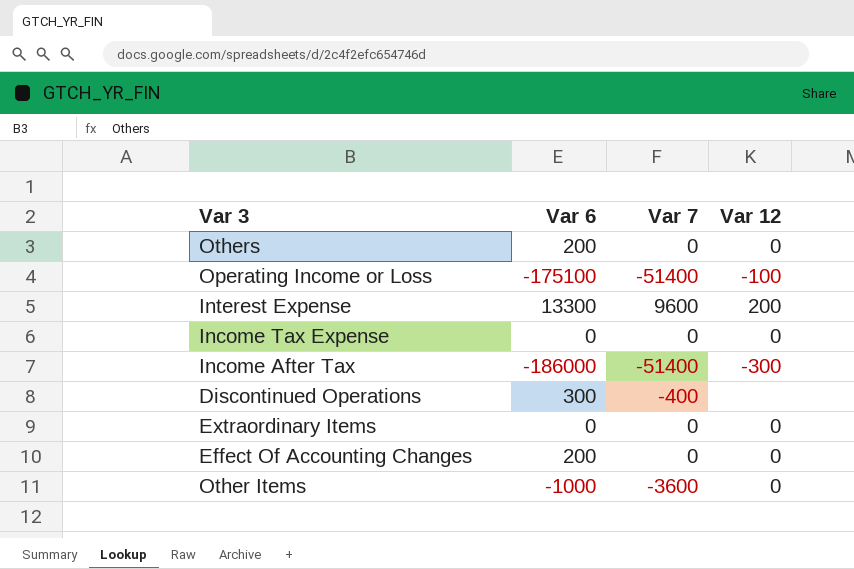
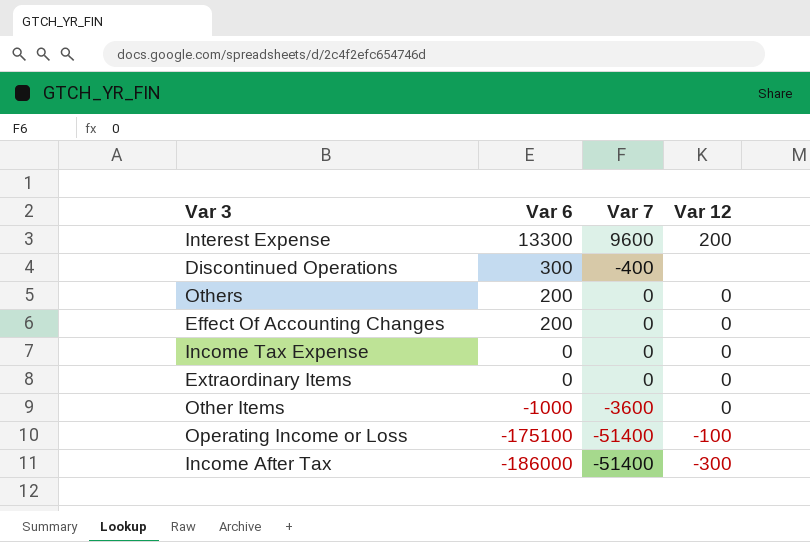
row order: none -> Var 6 descending

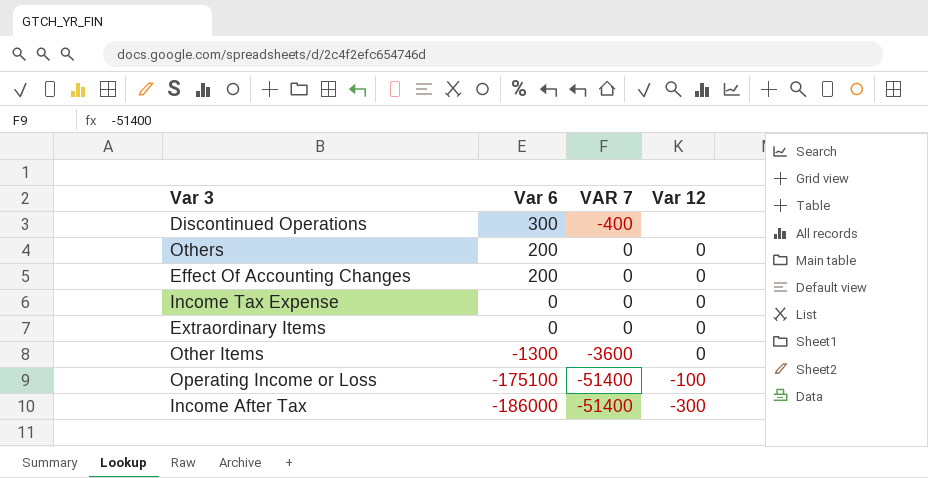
column name: Var 7 -> VAR 7
row Interest Expense: 13300 | 9600 | 200 -> none
Other Items | Var 6: -1000 -> -1300

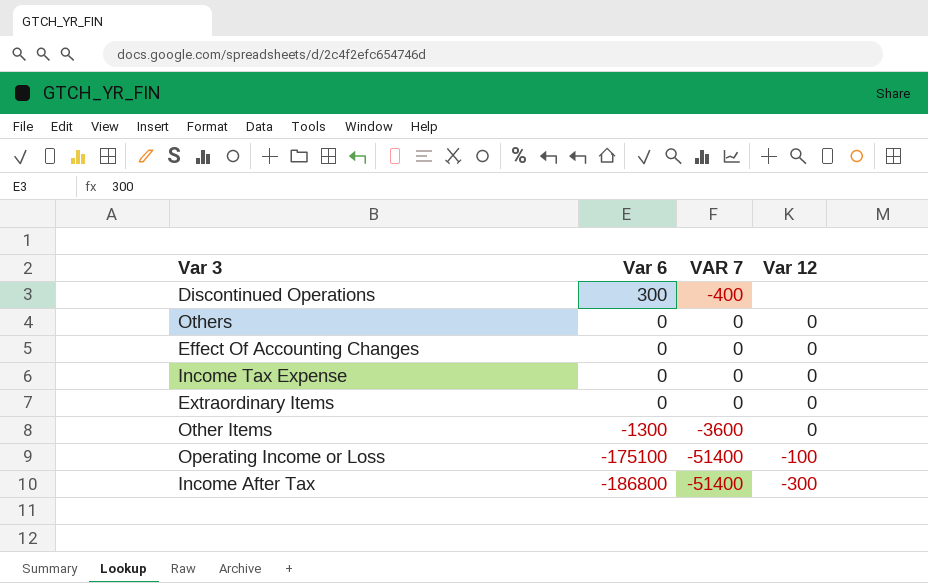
Others | Var 6: 200 -> 0
Effect Of Accounting Changes | Var 6: 200 -> 0
Income After Tax | Var 6: -186000 -> -186800

